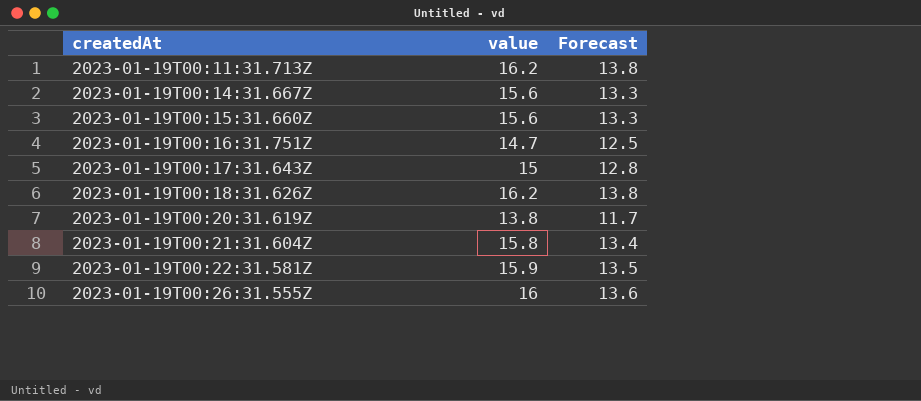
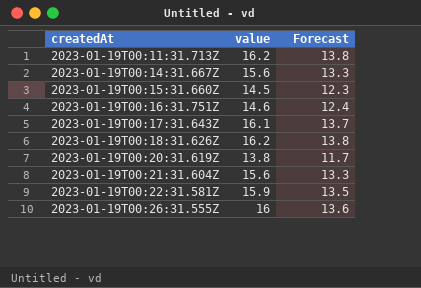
2023-01-19T00:15:31.660Z | value: 15.6 -> 14.5
2023-01-19T00:15:31.660Z | Forecast: 13.3 -> 12.3
2023-01-19T00:16:31.751Z | value: 14.7 -> 14.6
2023-01-19T00:16:31.751Z | Forecast: 12.5 -> 12.4
2023-01-19T00:17:31.643Z | value: 15 -> 16.1
2023-01-19T00:17:31.643Z | Forecast: 12.8 -> 13.7
2023-01-19T00:21:31.604Z | value: 15.8 -> 15.6
2023-01-19T00:21:31.604Z | Forecast: 13.4 -> 13.3

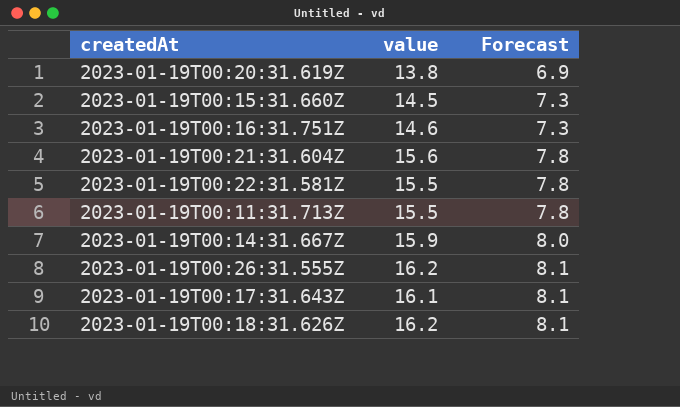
row order: createdAt ascending -> Forecast ascending
column Forecast | formula: [value] * 0.85 -> [value] * 0.5
2023-01-19T00:22:31.581Z | value: 15.9 -> 15.5
2023-01-19T00:11:31.713Z | value: 16.2 -> 15.5
2023-01-19T00:14:31.667Z | value: 15.6 -> 15.9
2023-01-19T00:26:31.555Z | value: 16 -> 16.2

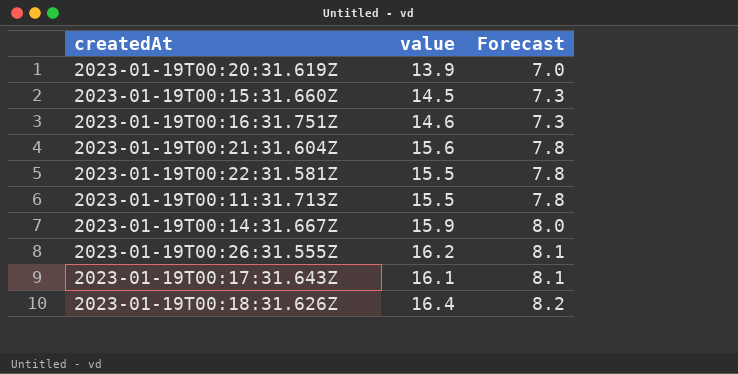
2023-01-19T00:20:31.619Z | value: 13.8 -> 13.9
2023-01-19T00:20:31.619Z | Forecast: 6.9 -> 7.0
2023-01-19T00:18:31.626Z | value: 16.2 -> 16.4
2023-01-19T00:18:31.626Z | Forecast: 8.1 -> 8.2

